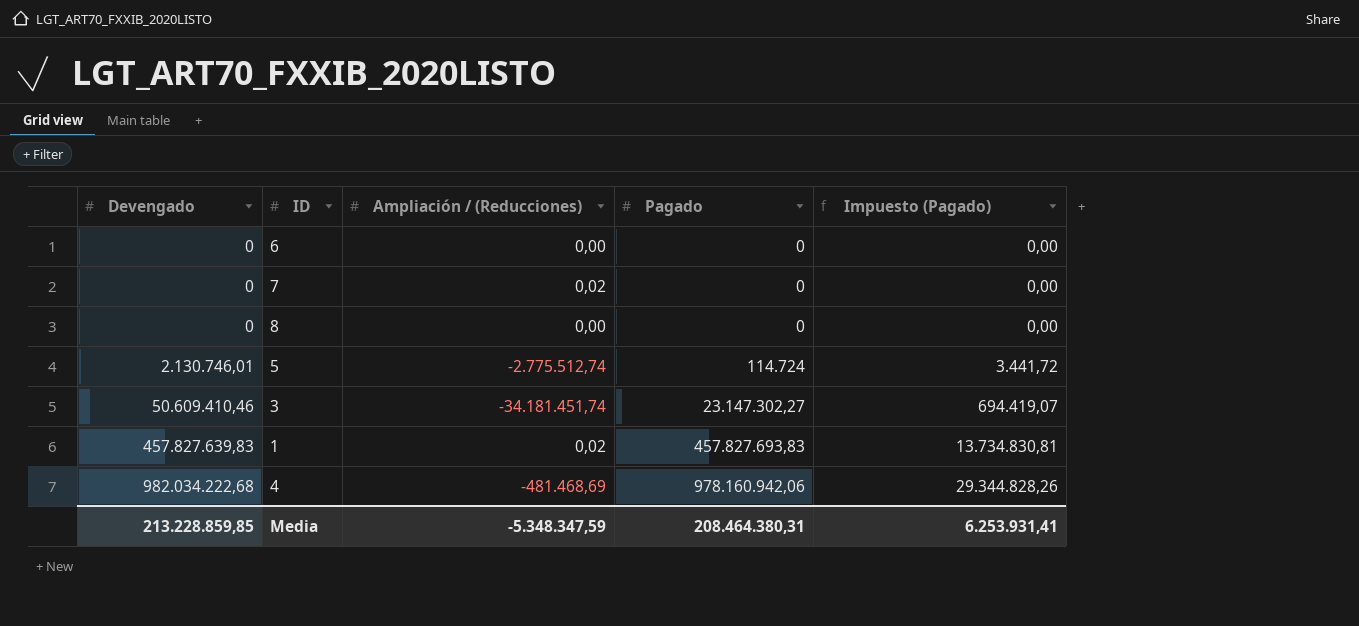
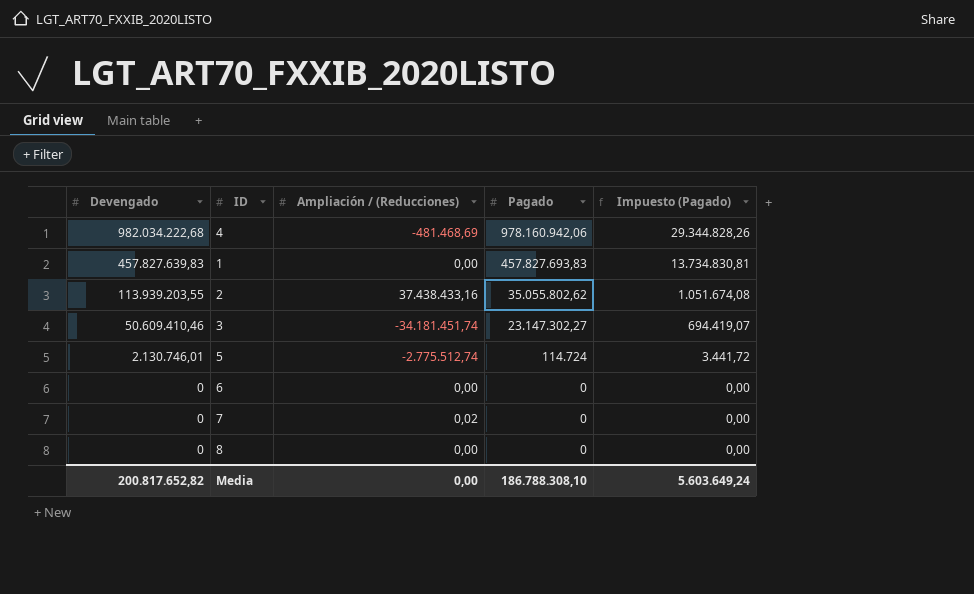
row order: Devengado ascending -> Devengado descending
1 | Ampliación / (Reducciones): 0,02 -> 0,00
row 2: none -> 113.939.203,55 | 37.438.433,16 | 35.055.802,62 | 1.051.674,08
Media | Devengado: 213.228.859,85 -> 200.817.652,82
Media | Ampliación / (Reducciones): -5.348.347,59 -> 0,00
Media | Pagado: 208.464.380,31 -> 186.788.308,10
Media | Impuesto (Pagado): 6.253.931,41 -> 5.603.649,24

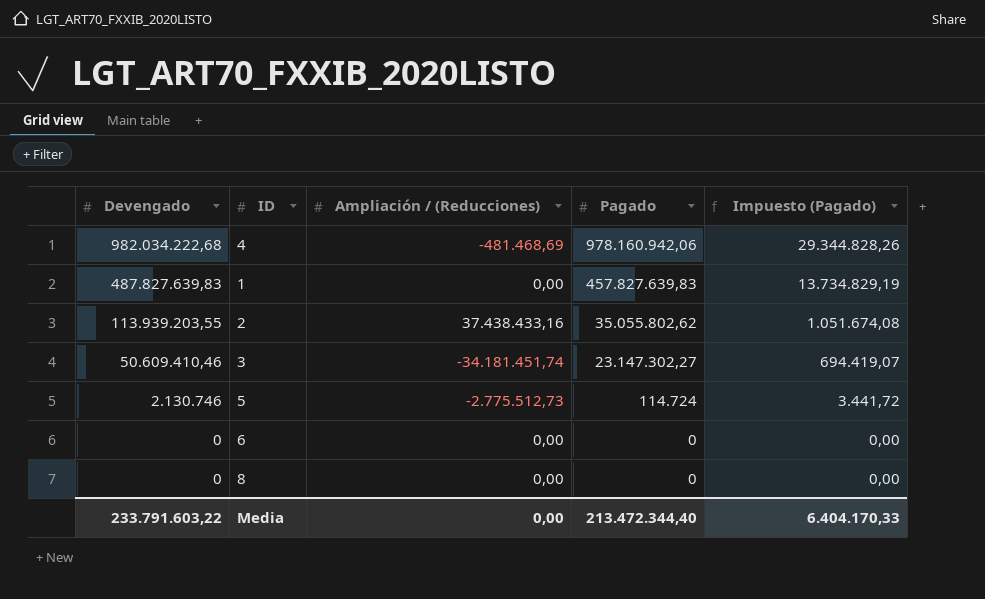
row 7: 0 | 0,02 | 0 | 0,00 -> none
1 | Devengado: 457.827.639,83 -> 487.827.639,83
1 | Pagado: 457.827.693,83 -> 457.827.639,83
1 | Impuesto (Pagado): 13.734.830,81 -> 13.734.829,19
5 | Devengado: 2.130.746,01 -> 2.130.746
5 | Ampliación / (Reducciones): -2.775.512,74 -> -2.775.512,73
Media | Devengado: 200.817.652,82 -> 233.791.603,22
Media | Pagado: 186.788.308,10 -> 213.472.344,40
Media | Impuesto (Pagado): 5.603.649,24 -> 6.404.170,33

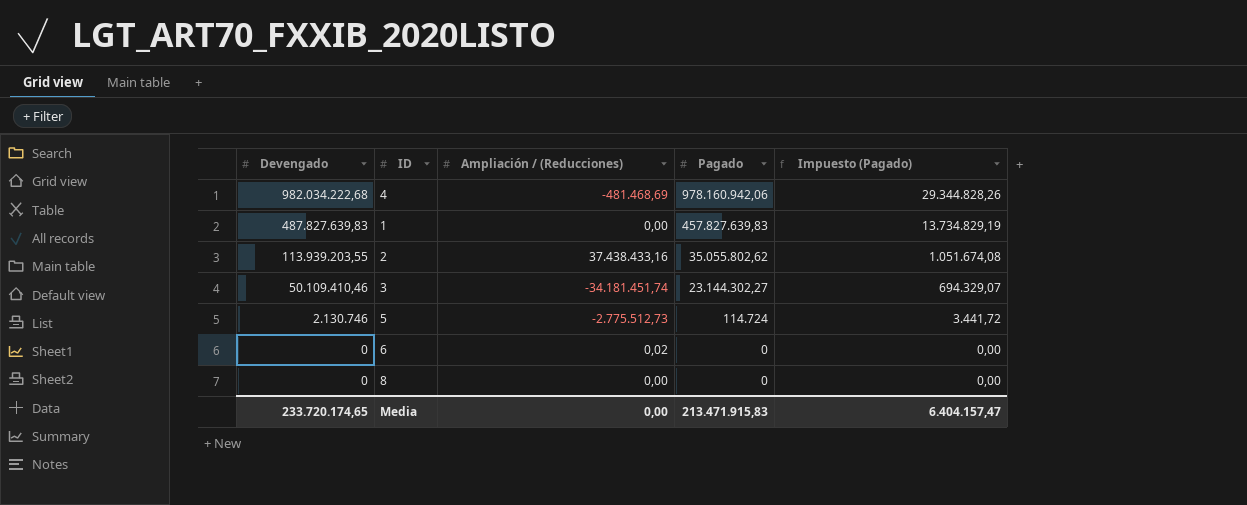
3 | Devengado: 50.609.410,46 -> 50.109.410,46
3 | Pagado: 23.147.302,27 -> 23.144.302,27
3 | Impuesto (Pagado): 694.419,07 -> 694.329,07
6 | Ampliación / (Reducciones): 0,00 -> 0,02
Media | Devengado: 233.791.603,22 -> 233.720.174,65
Media | Pagado: 213.472.344,40 -> 213.471.915,83
Media | Impuesto (Pagado): 6.404.170,33 -> 6.404.157,47

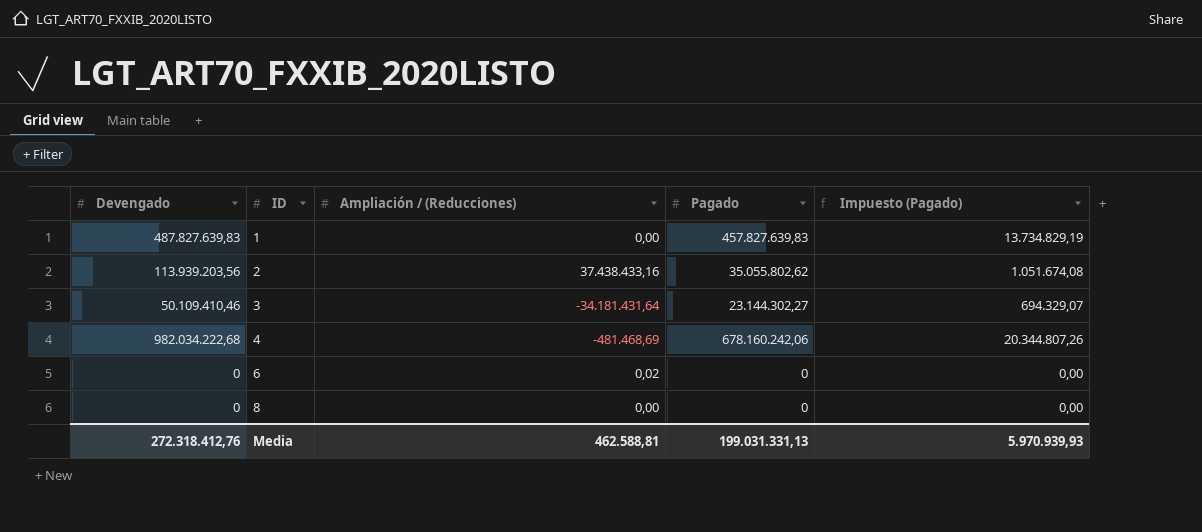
row order: Devengado descending -> ID ascending
row 5: 2.130.746 | -2.775.512,73 | 114.724 | 3.441,72 -> none
2 | Devengado: 113.939.203,55 -> 113.939.203,56
3 | Ampliación / (Reducciones): -34.181.451,74 -> -34.181.431,64
4 | Pagado: 978.160.942,06 -> 678.160.242,06
4 | Impuesto (Pagado): 29.344.828,26 -> 20.344.807,26
Media | Devengado: 233.720.174,65 -> 272.318.412,76
Media | Ampliación / (Reducciones): 0,00 -> 462.588,81
Media | Pagado: 213.471.915,83 -> 199.031.331,13
Media | Impuesto (Pagado): 6.404.157,47 -> 5.970.939,93

